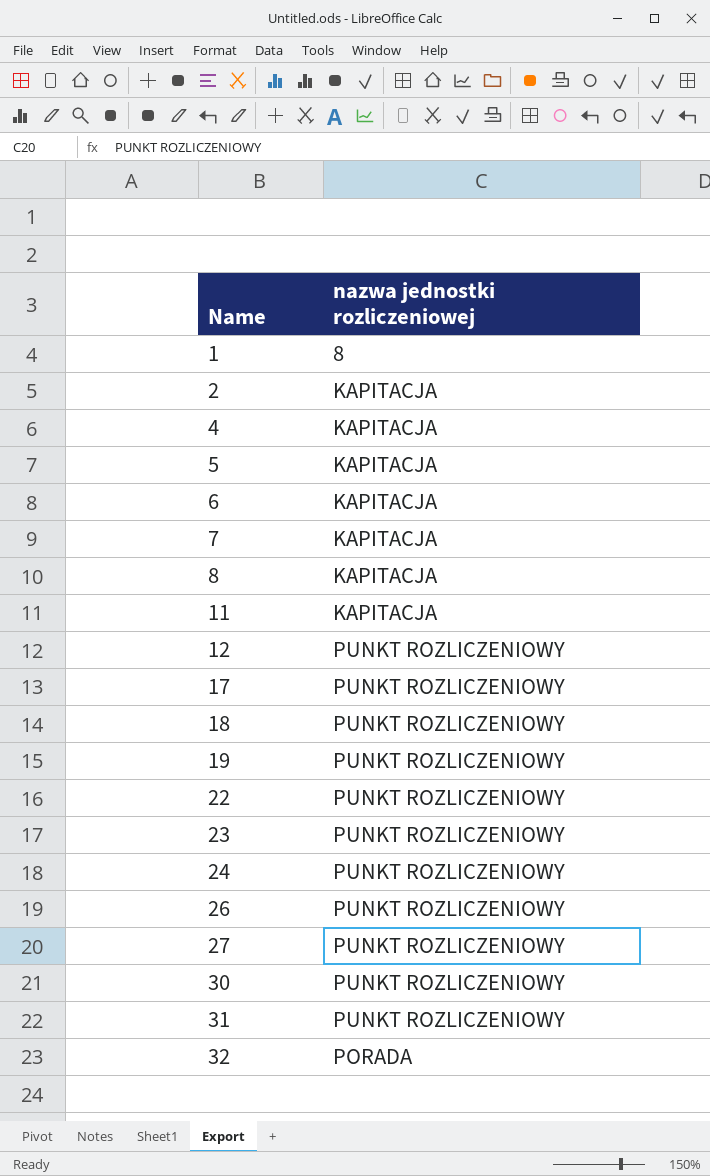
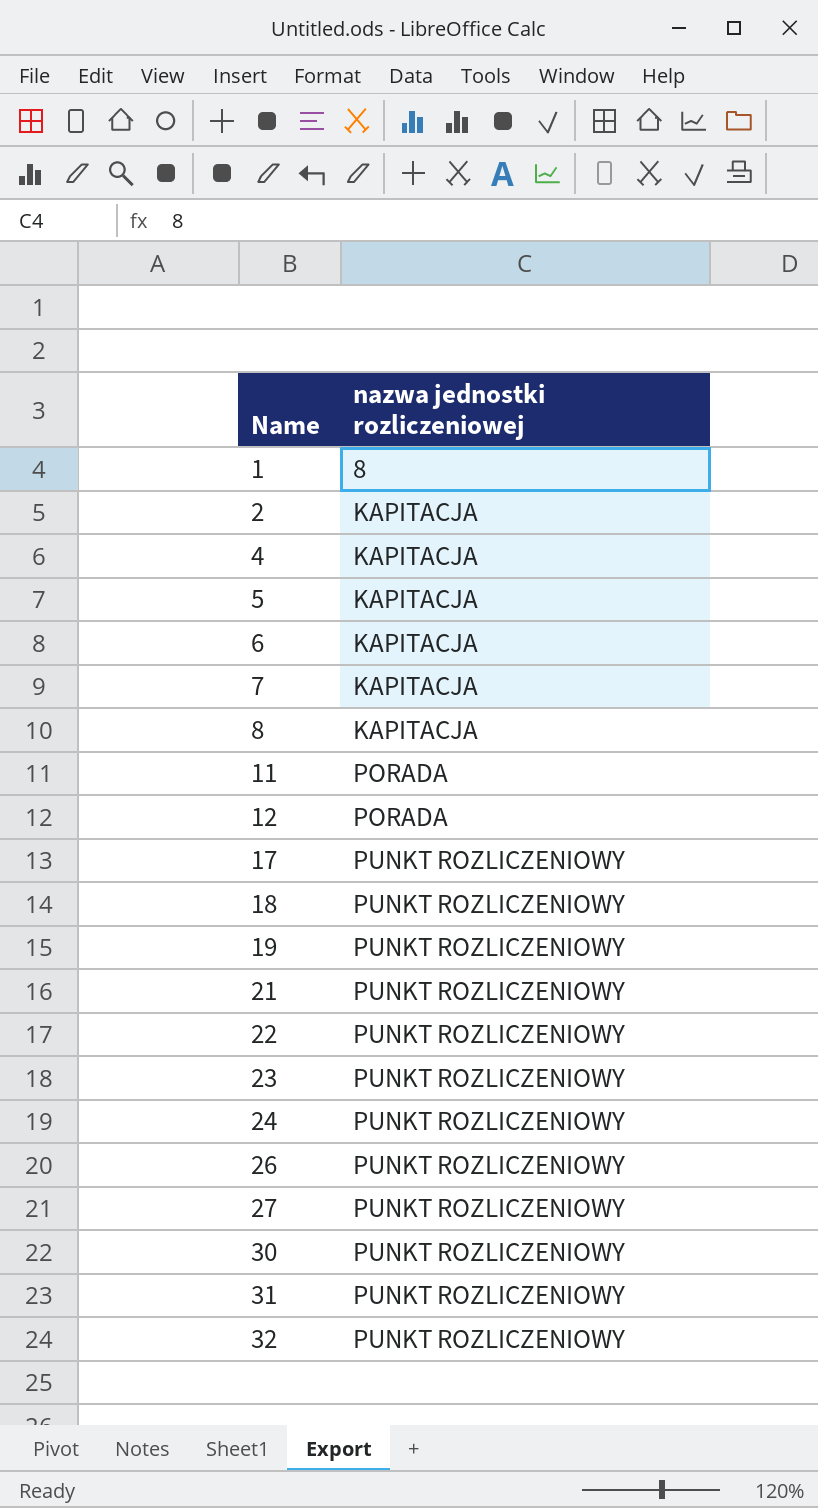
11 | nazwa jednostki rozliczeniowej: KAPITACJA -> PORADA
12 | nazwa jednostki rozliczeniowej: PUNKT ROZLICZENIOWY -> PORADA
row 21: none -> PUNKT ROZLICZENIOWY
32 | nazwa jednostki rozliczeniowej: PORADA -> PUNKT ROZLICZENIOWY

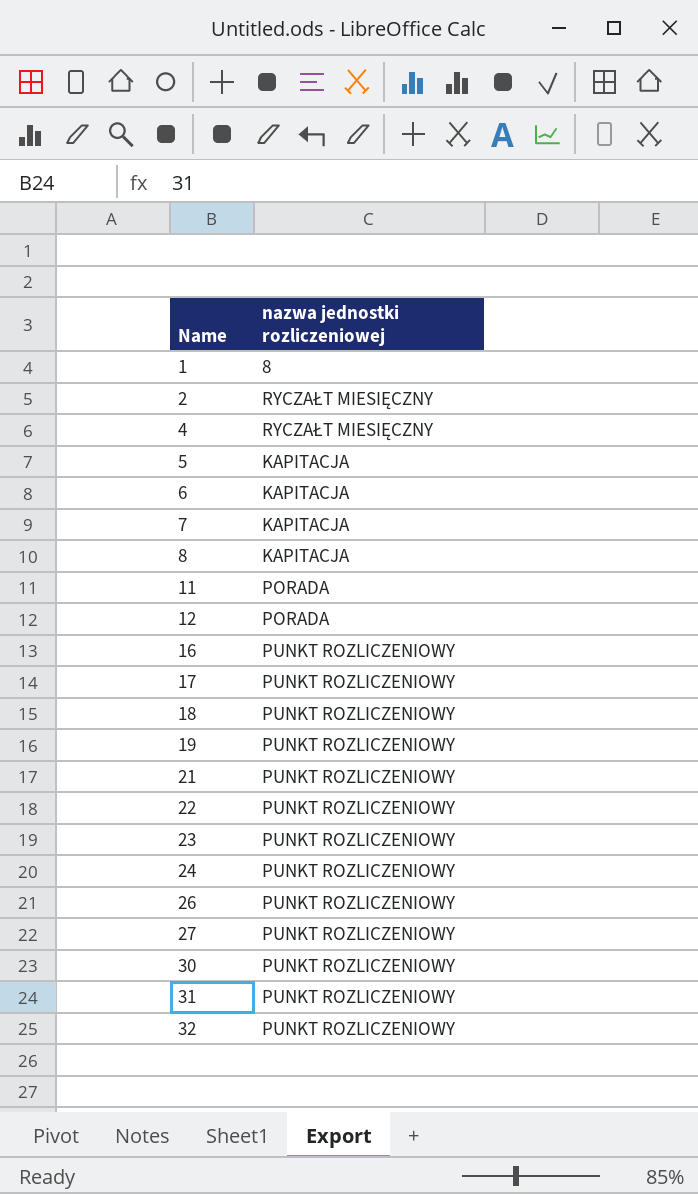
2 | nazwa jednostki rozliczeniowej: KAPITACJA -> RYCZAŁT MIESIĘCZNY
4 | nazwa jednostki rozliczeniowej: KAPITACJA -> RYCZAŁT MIESIĘCZNY
row 16: none -> PUNKT ROZLICZENIOWY

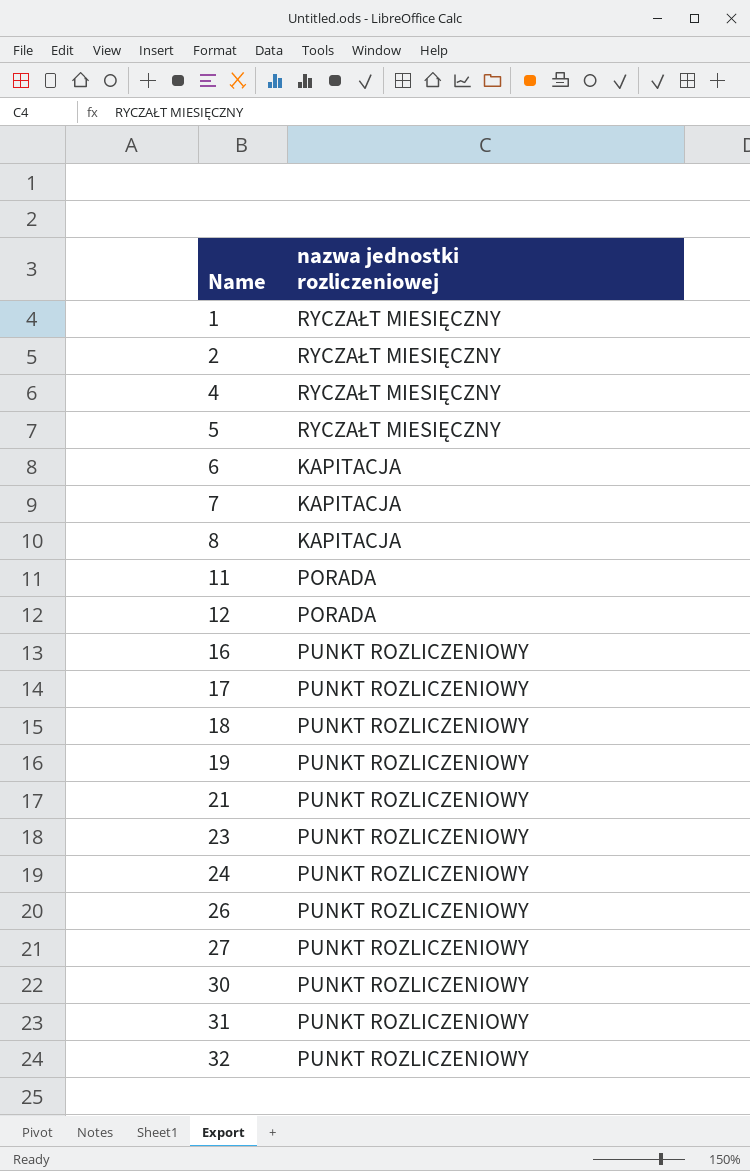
row 22: PUNKT ROZLICZENIOWY -> none
1 | nazwa jednostki rozliczeniowej: 8 -> RYCZAŁT MIESIĘCZNY
5 | nazwa jednostki rozliczeniowej: KAPITACJA -> RYCZAŁT MIESIĘCZNY

